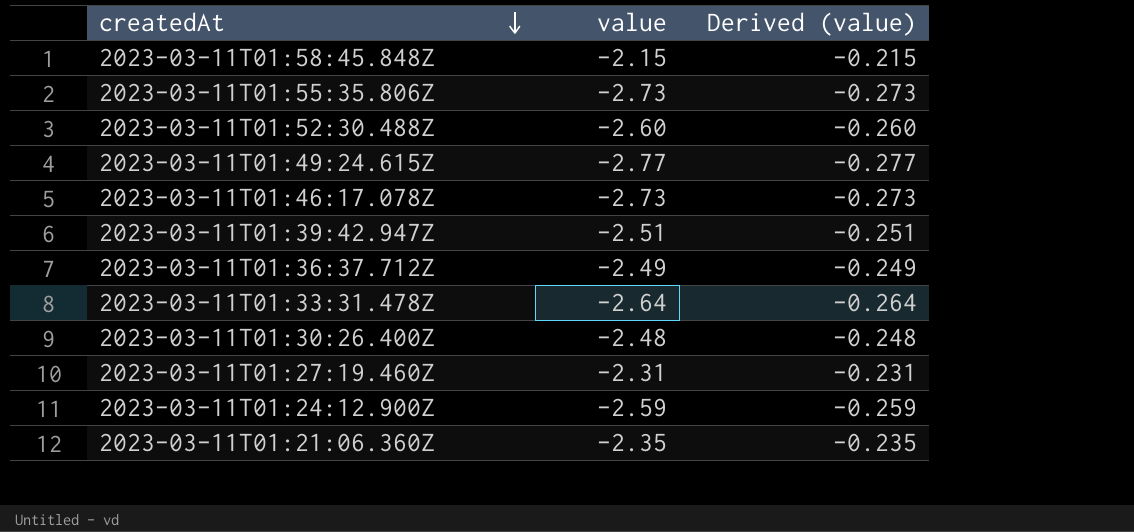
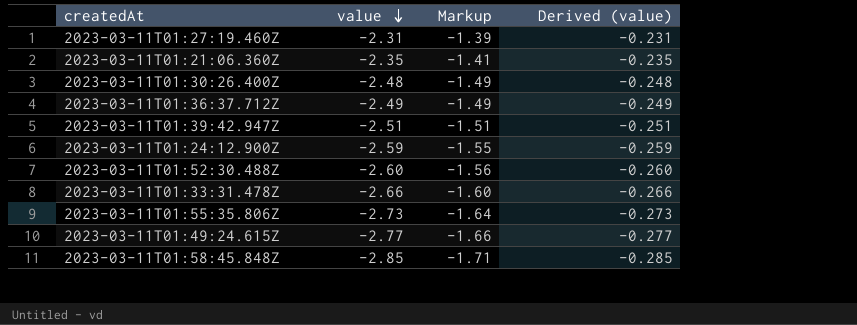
row order: createdAt descending -> value descending
column Markup | formula: none -> [value] * 0.6
row 2023-03-11T01:46:17.078Z: -2.73 | -0.273 -> none
2023-03-11T01:33:31.478Z | value: -2.64 -> -2.66
2023-03-11T01:33:31.478Z | Derived (value): -0.264 -> -0.266
2023-03-11T01:58:45.848Z | value: -2.15 -> -2.85
2023-03-11T01:58:45.848Z | Derived (value): -0.215 -> -0.285

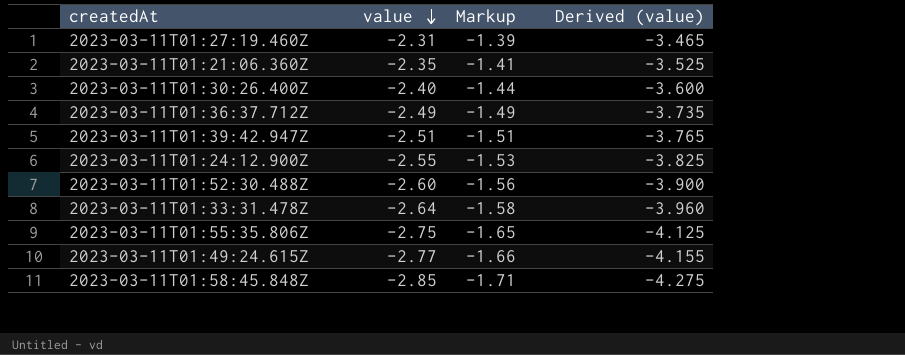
column Derived (value) | formula: [value] * 0.1 -> [value] * 1.5
2023-03-11T01:30:26.400Z | value: -2.48 -> -2.40
2023-03-11T01:30:26.400Z | Markup: -1.49 -> -1.44
2023-03-11T01:24:12.900Z | value: -2.59 -> -2.55
2023-03-11T01:24:12.900Z | Markup: -1.55 -> -1.53
2023-03-11T01:33:31.478Z | value: -2.66 -> -2.64
2023-03-11T01:33:31.478Z | Markup: -1.60 -> -1.58
2023-03-11T01:55:35.806Z | value: -2.73 -> -2.75
2023-03-11T01:55:35.806Z | Markup: -1.64 -> -1.65

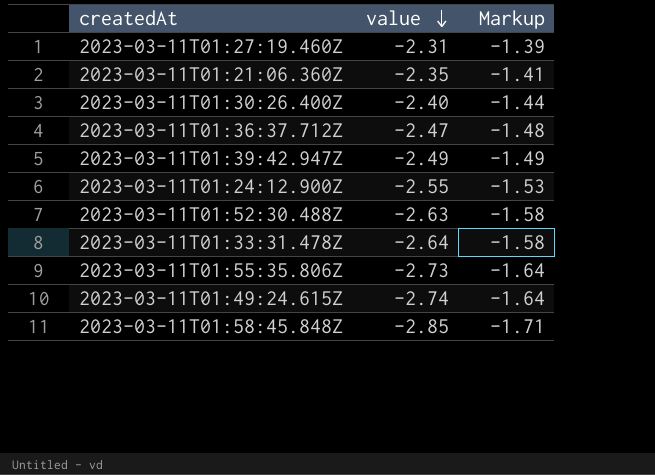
column Derived (value) | formula: [value] * 1.5 -> none
2023-03-11T01:36:37.712Z | value: -2.49 -> -2.47
2023-03-11T01:36:37.712Z | Markup: -1.49 -> -1.48
2023-03-11T01:39:42.947Z | value: -2.51 -> -2.49
2023-03-11T01:39:42.947Z | Markup: -1.51 -> -1.49
2023-03-11T01:52:30.488Z | value: -2.60 -> -2.63
2023-03-11T01:52:30.488Z | Markup: -1.56 -> -1.58
2023-03-11T01:55:35.806Z | value: -2.75 -> -2.73
2023-03-11T01:55:35.806Z | Markup: -1.65 -> -1.64
2023-03-11T01:49:24.615Z | value: -2.77 -> -2.74
2023-03-11T01:49:24.615Z | Markup: -1.66 -> -1.64

